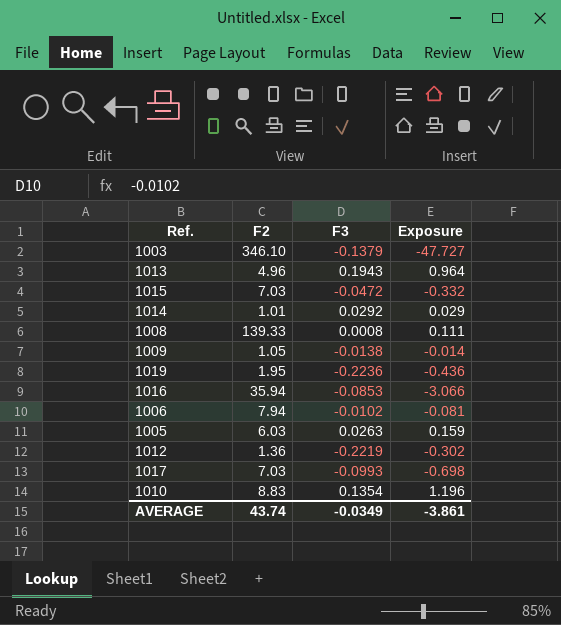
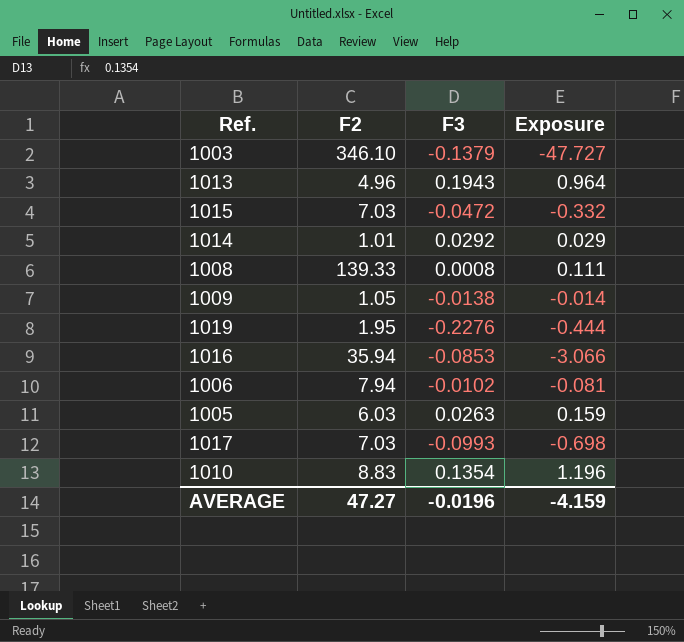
row 1012: 1.36 | -0.2219 | -0.302 -> none
1019 | F3: -0.2236 -> -0.2276
1019 | Exposure: -0.436 -> -0.444
AVERAGE | F2: 43.74 -> 47.27
AVERAGE | F3: -0.0349 -> -0.0196
AVERAGE | Exposure: -3.861 -> -4.159

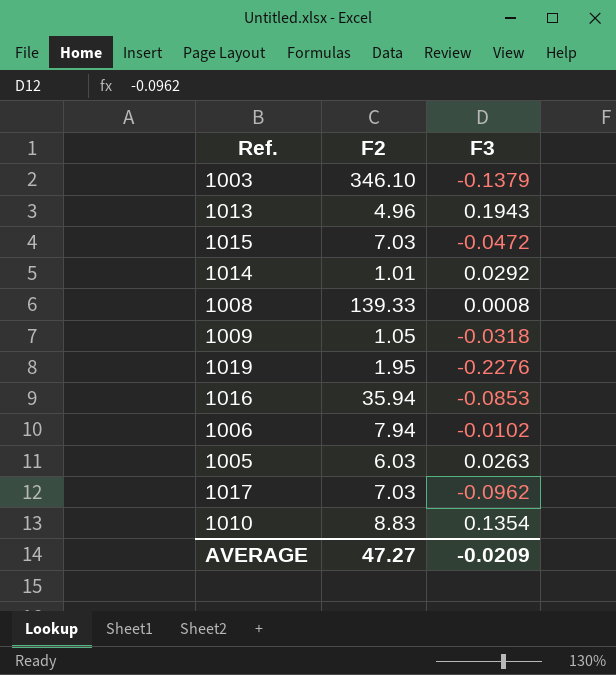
column Exposure | formula: [F2] * [F3] -> none
1009 | F3: -0.0138 -> -0.0318
1017 | F3: -0.0993 -> -0.0962
AVERAGE | F3: -0.0196 -> -0.0209

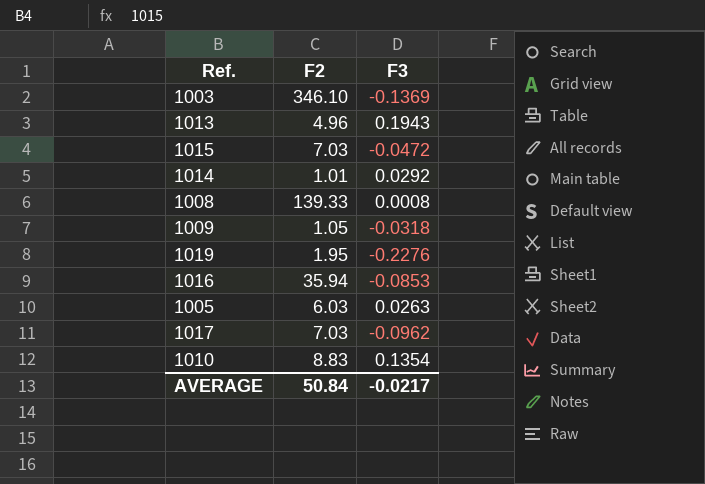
row 1006: 7.94 | -0.0102 -> none
1003 | F3: -0.1379 -> -0.1369
AVERAGE | F2: 47.27 -> 50.84
AVERAGE | F3: -0.0209 -> -0.0217

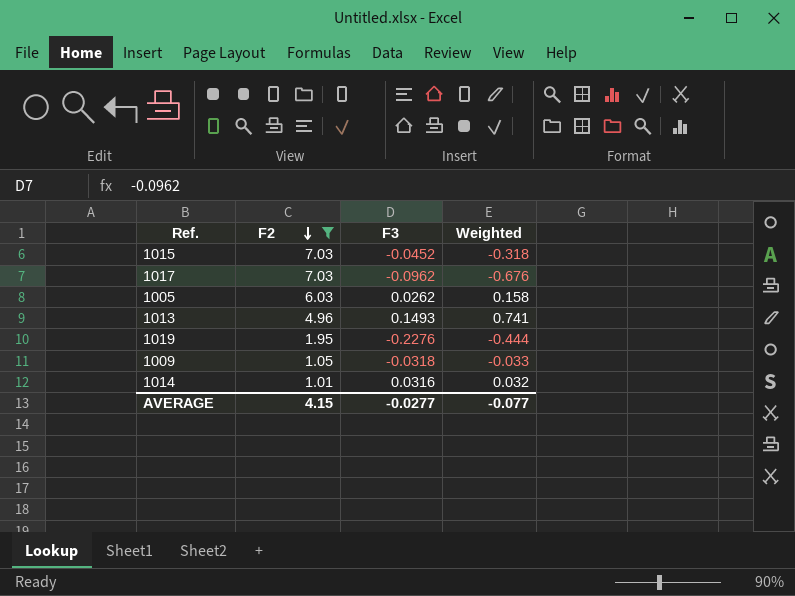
filter: none -> F2 <= 7.03
row order: none -> F2 descending
column Weighted | formula: none -> [F2] * [F3]
1015 | F3: -0.0472 -> -0.0452
1005 | F3: 0.0263 -> 0.0262
1013 | F3: 0.1943 -> 0.1493
1014 | F3: 0.0292 -> 0.0316
AVERAGE | F2: 50.84 -> 4.15
AVERAGE | F3: -0.0217 -> -0.0277

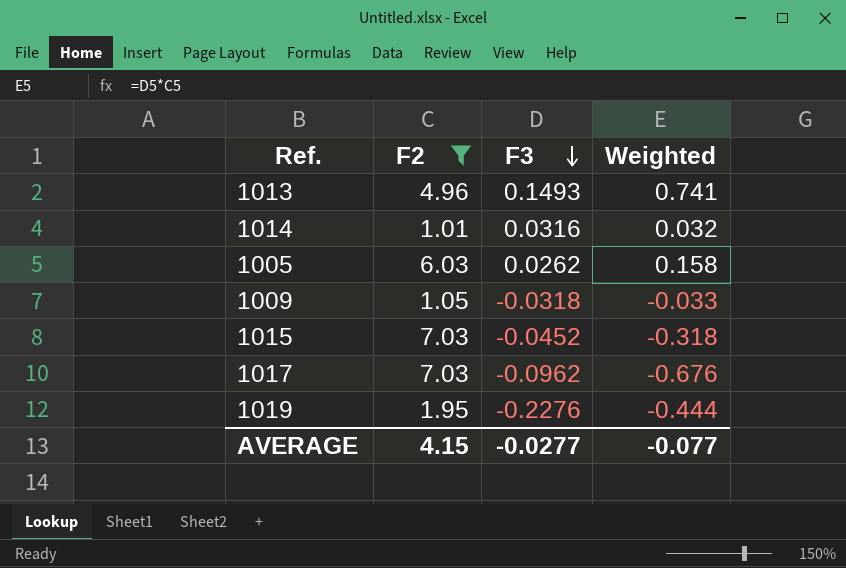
row order: F2 descending -> F3 descending

